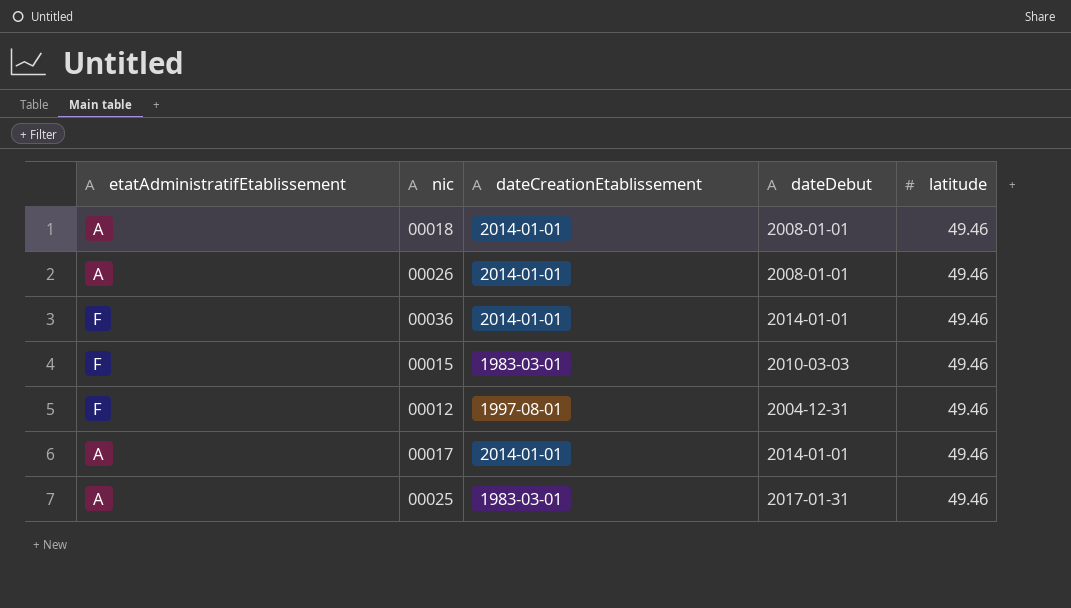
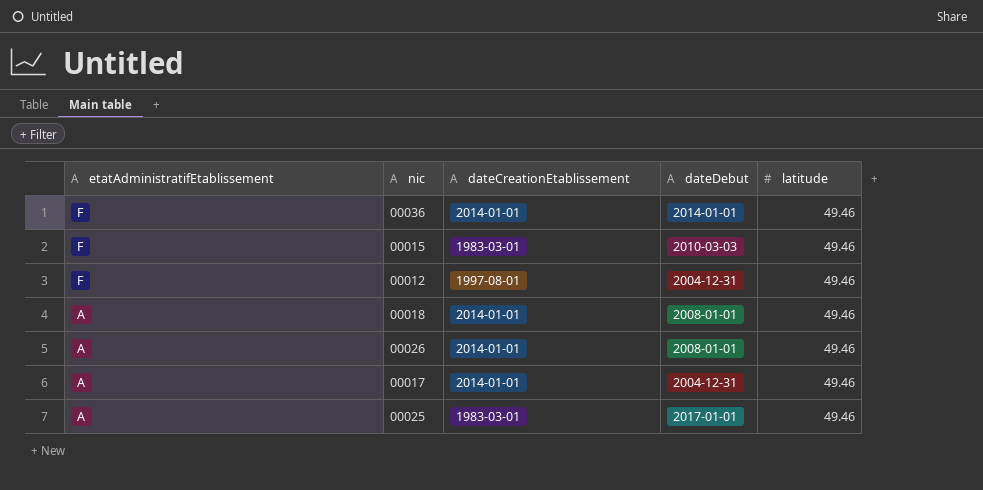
row order: none -> etatAdministratifEtablissement descending
00017 | dateDebut: 2014-01-01 -> 2004-12-31
00025 | dateDebut: 2017-01-31 -> 2017-01-01

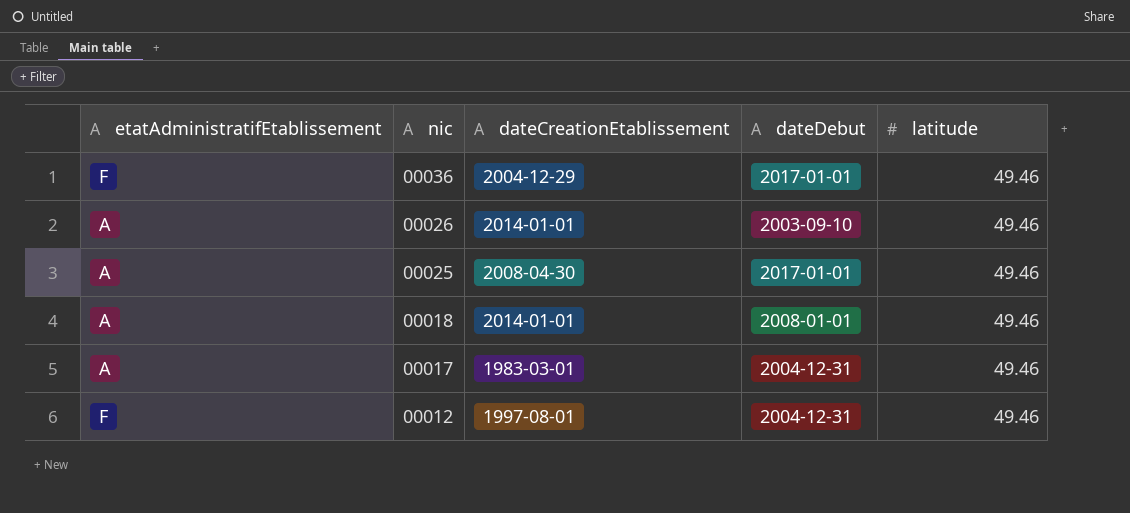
row order: etatAdministratifEtablissement descending -> nic descending
row 00015: F | 1983-03-01 | 2010-03-03 | 49.46 -> none
00036 | dateCreationEtablissement: 2014-01-01 -> 2004-12-29
00036 | dateDebut: 2014-01-01 -> 2017-01-01
00026 | dateDebut: 2008-01-01 -> 2003-09-10
00025 | dateCreationEtablissement: 1983-03-01 -> 2008-04-30
00017 | dateCreationEtablissement: 2014-01-01 -> 1983-03-01

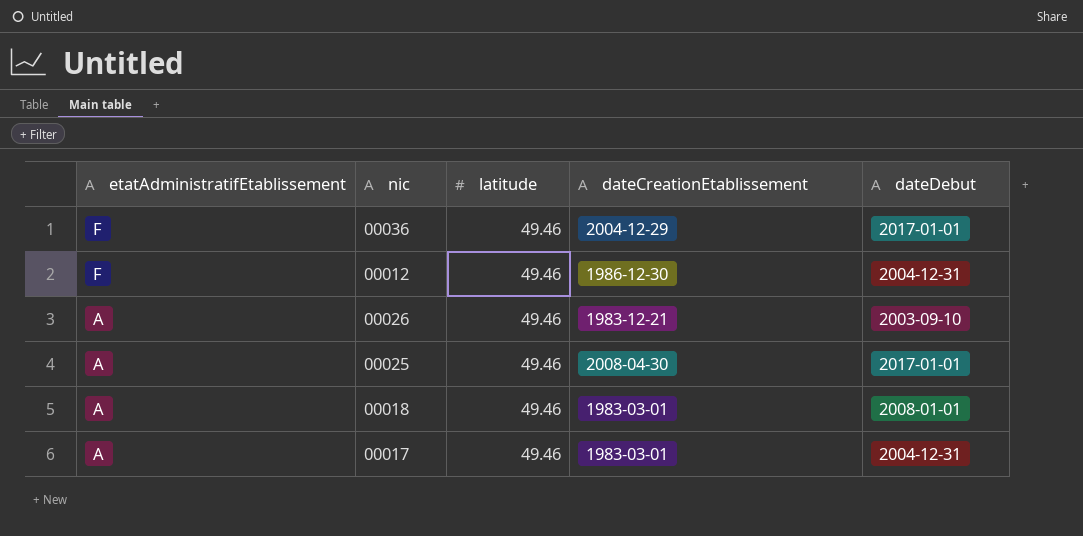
row order: nic descending -> etatAdministratifEtablissement descending
column latitude | position: 5 -> 3
00012 | dateCreationEtablissement: 1997-08-01 -> 1986-12-30
00026 | dateCreationEtablissement: 2014-01-01 -> 1983-12-21
00018 | dateCreationEtablissement: 2014-01-01 -> 1983-03-01

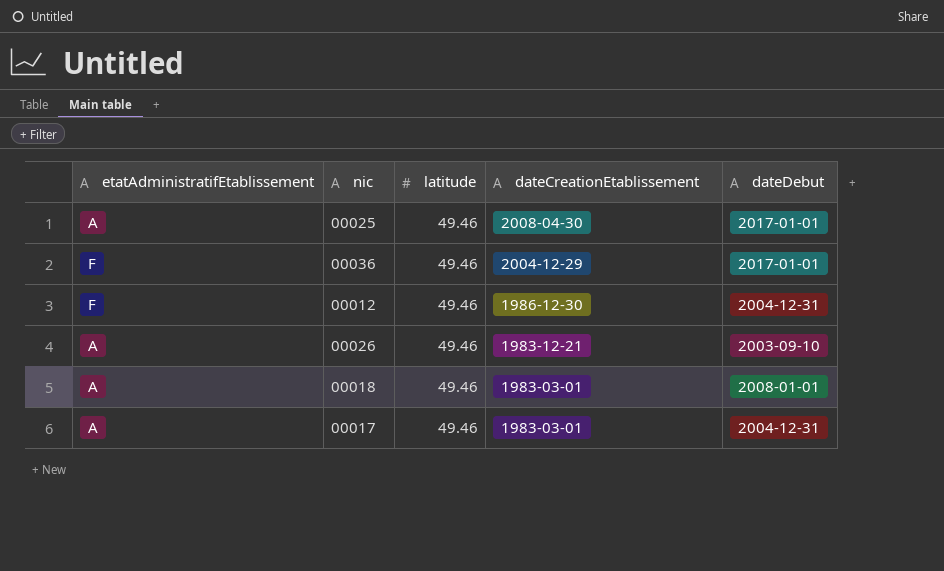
row order: etatAdministratifEtablissement descending -> dateCreationEtablissement descending

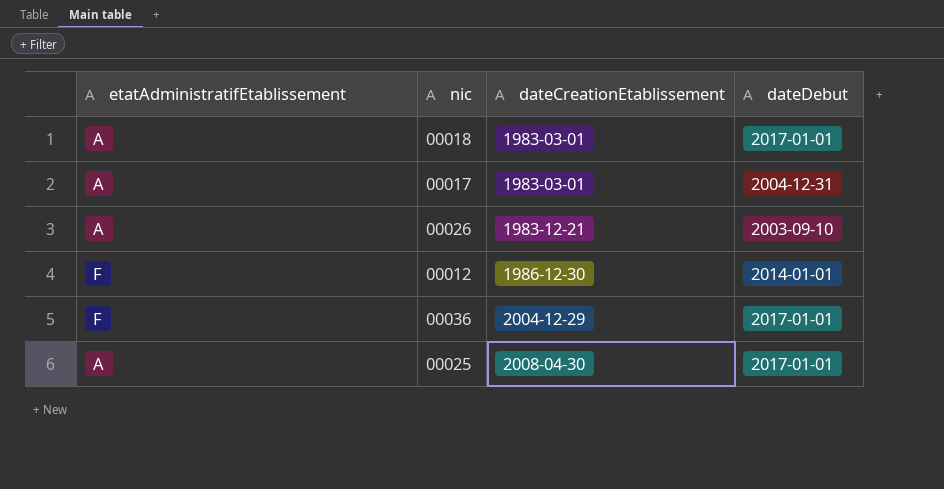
row order: dateCreationEtablissement descending -> dateCreationEtablissement ascending
column latitude | position: 3 -> none
00018 | dateDebut: 2008-01-01 -> 2017-01-01
00012 | dateDebut: 2004-12-31 -> 2014-01-01

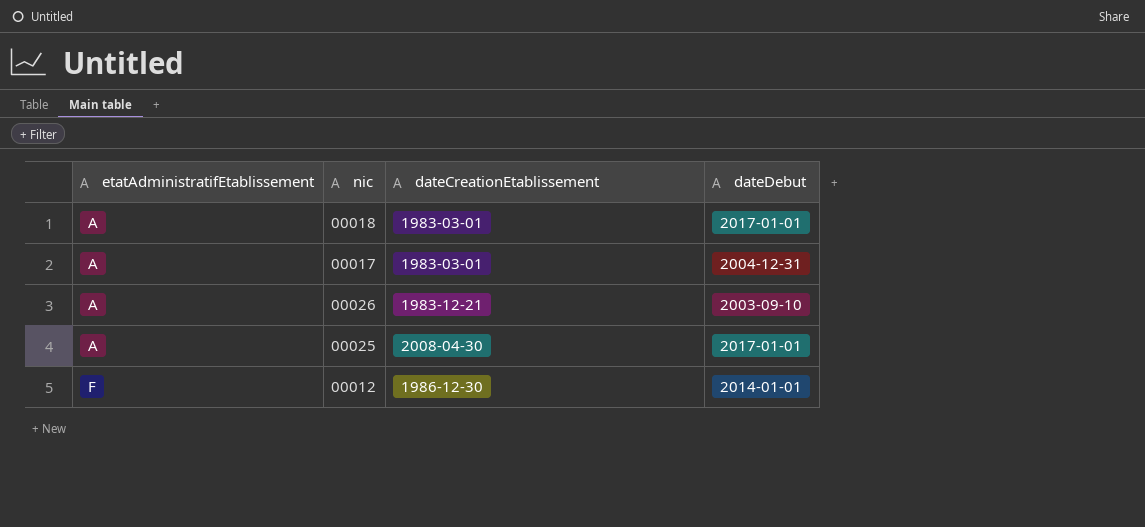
row order: dateCreationEtablissement ascending -> etatAdministratifEtablissement ascending
row 00036: F | 2004-12-29 | 2017-01-01 -> none

